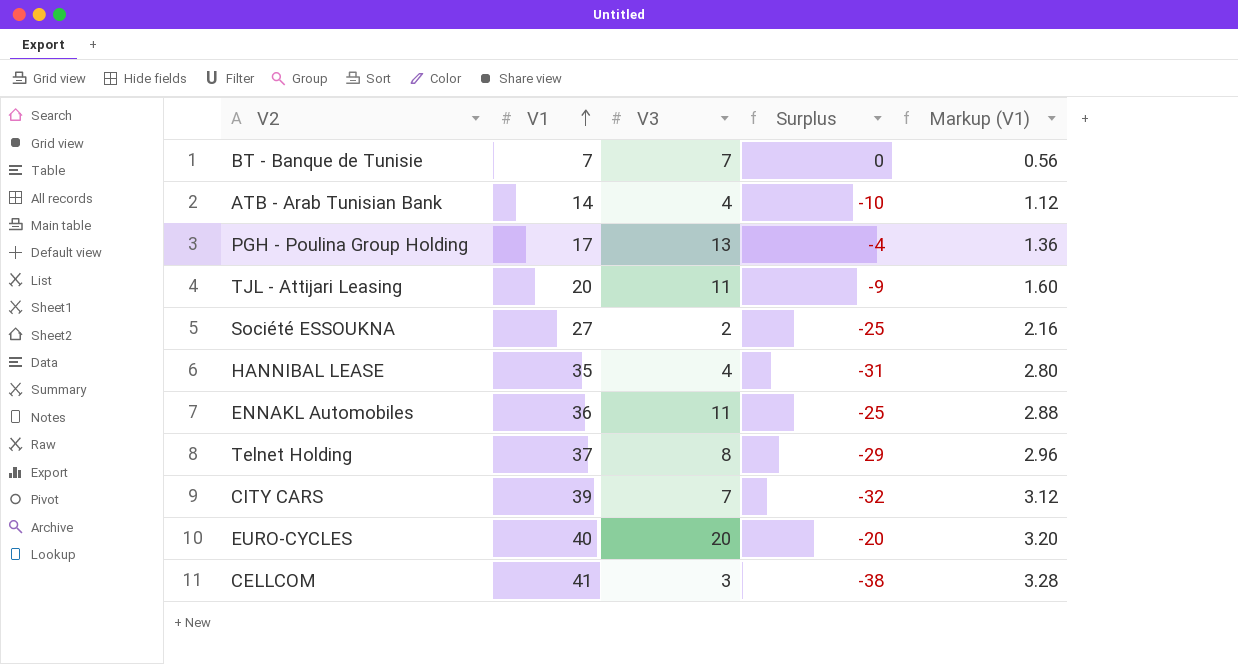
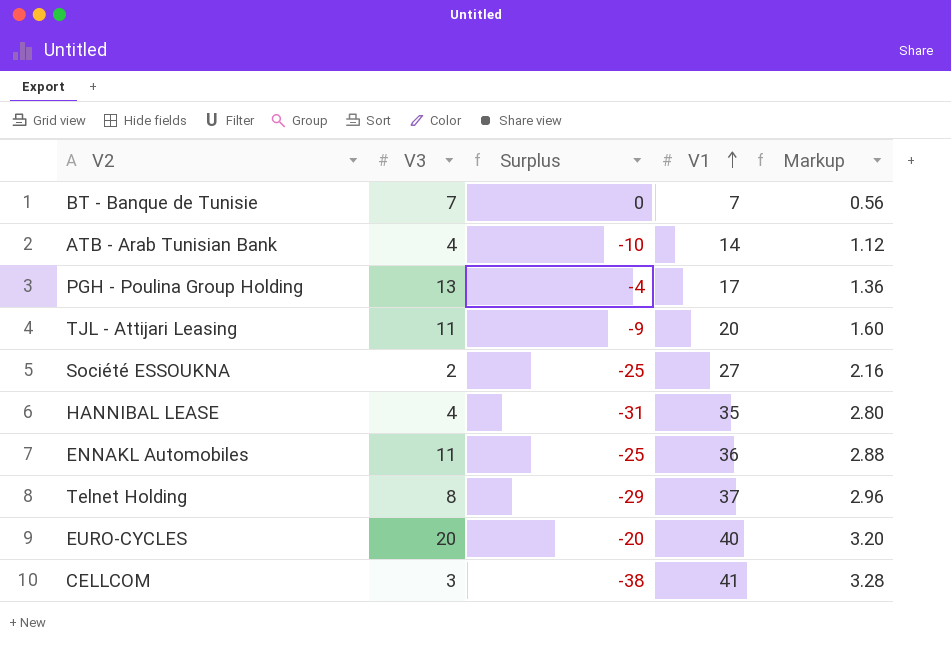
column V1 | position: 2 -> 4
column name: Markup (V1) -> Markup
row CITY CARS: 39 | 7 | -32 | 3.12 -> none

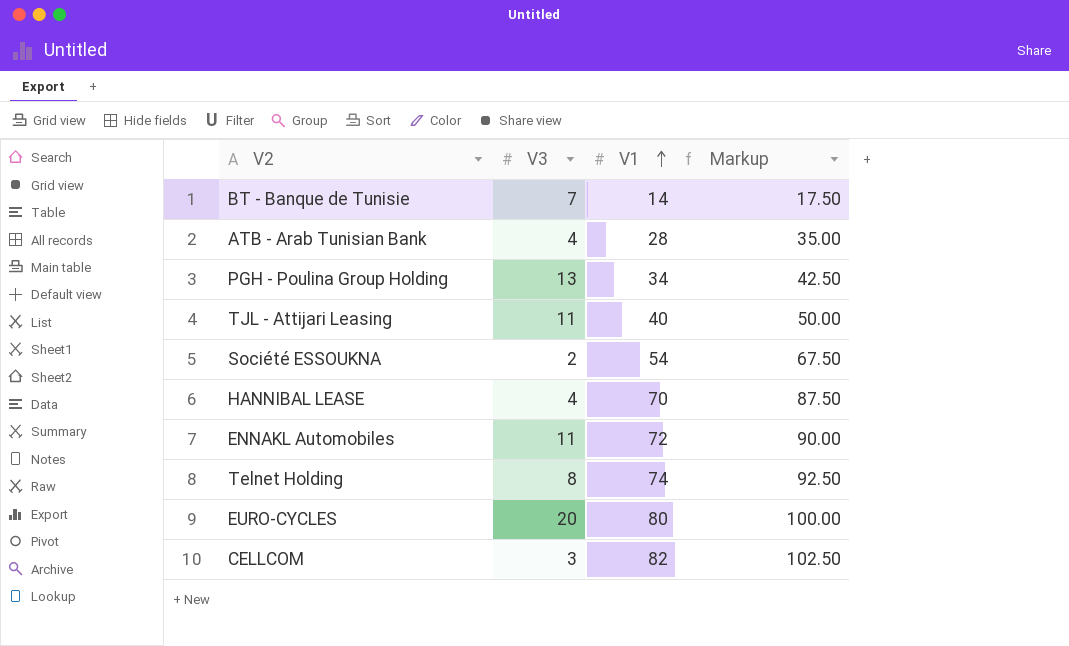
column Surplus | formula: [V3] - [V1] -> none
column Markup | formula: [V1] * 0.08 -> [V1] * 1.25
BT - Banque de Tunisie | V1: 7 -> 14
ATB - Arab Tunisian Bank | V1: 14 -> 28
PGH - Poulina Group Holding | V1: 17 -> 34
TJL - Attijari Leasing | V1: 20 -> 40
Société ESSOUKNA | V1: 27 -> 54
HANNIBAL LEASE | V1: 35 -> 70
ENNAKL Automobiles | V1: 36 -> 72
Telnet Holding | V1: 37 -> 74
EURO-CYCLES | V1: 40 -> 80
CELLCOM | V1: 41 -> 82

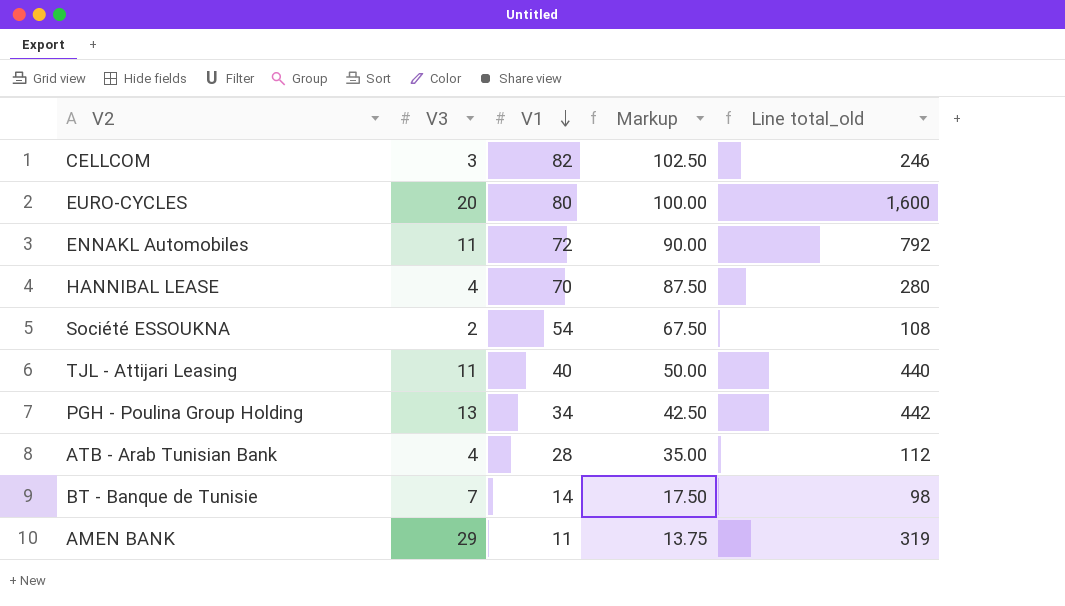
row order: V1 ascending -> V1 descending
column Line total_old | formula: none -> [V3] * [V1]
row Telnet Holding: 8 | 74 | 92.50 -> none
row AMEN BANK: none -> 29 | 11 | 13.75 | 319

